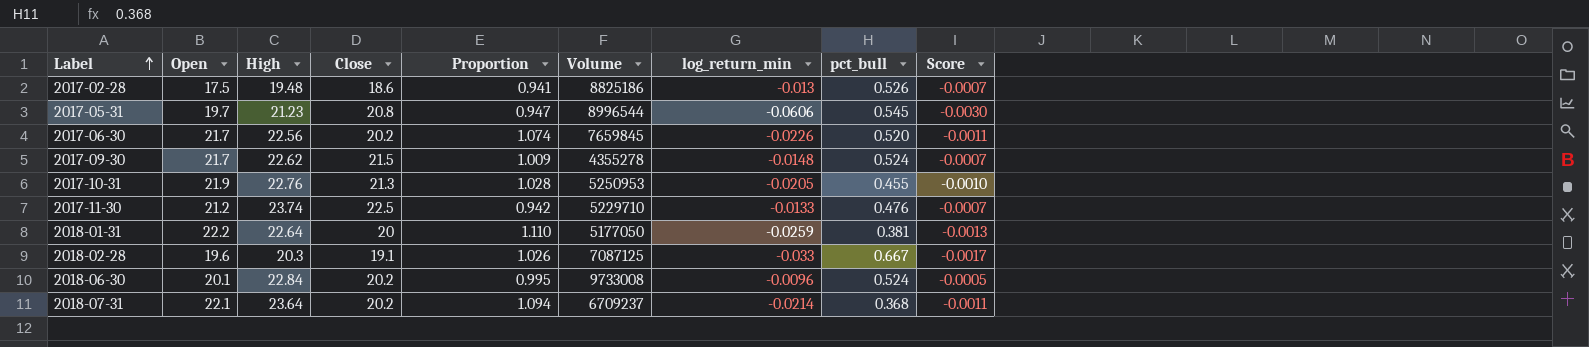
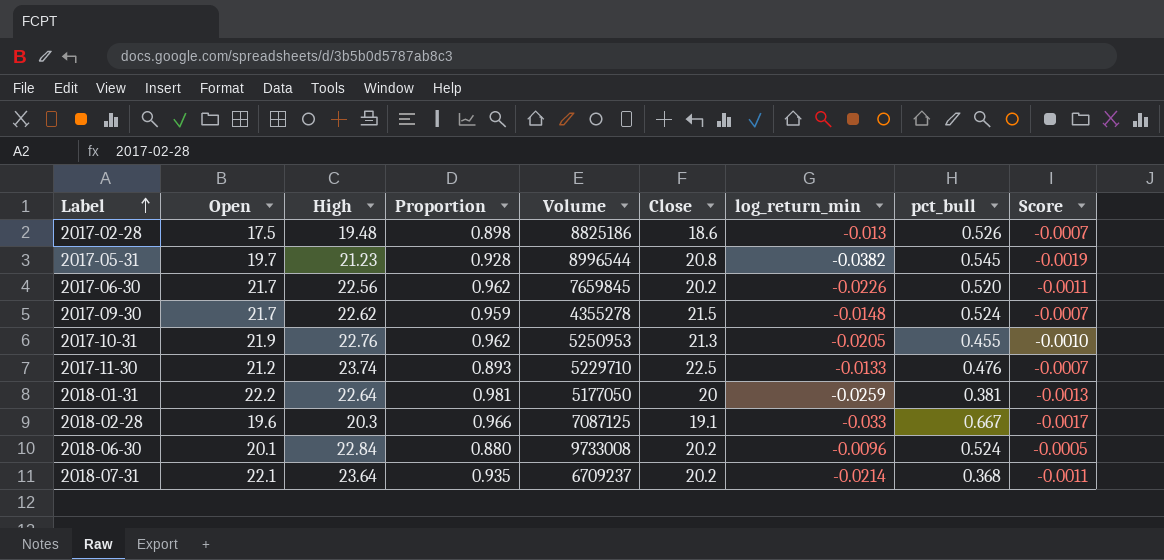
column Proportion | formula: [Open] / [Close] -> [Open] / [High]
column Close | position: 4 -> 6
2017-05-31 | log_return_min: -0.0606 -> -0.0382
2017-05-31 | Score: -0.0030 -> -0.0019

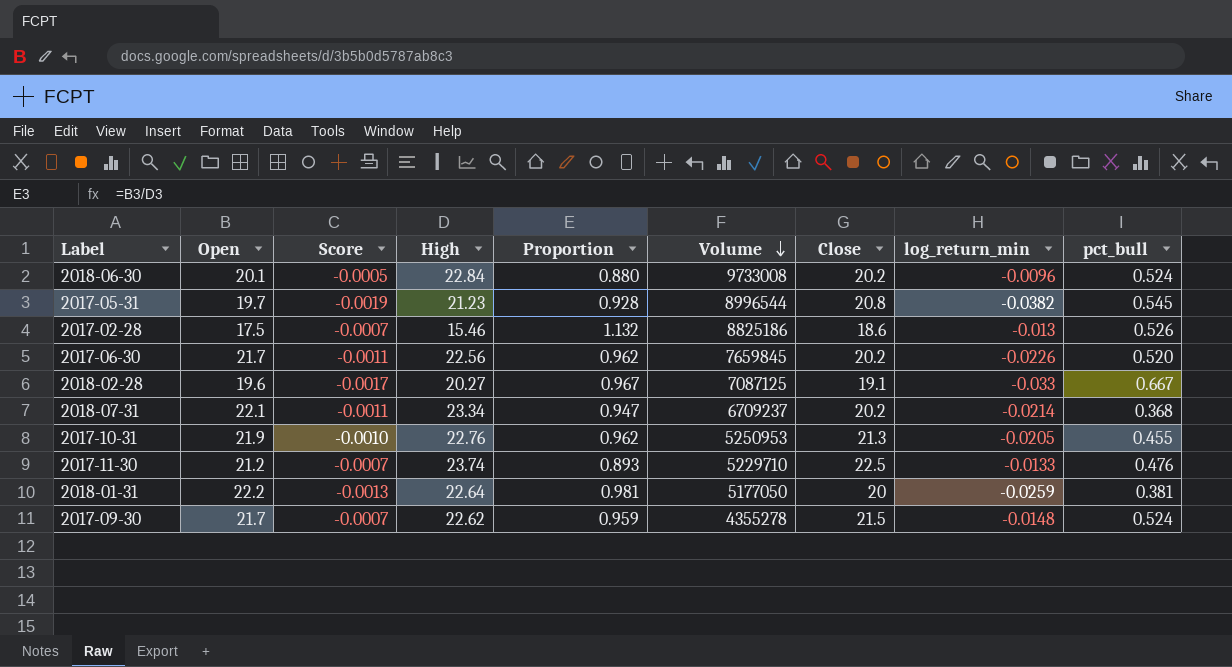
row order: Label ascending -> Volume descending
column Score | position: 9 -> 3
2017-02-28 | High: 19.48 -> 15.46
2017-02-28 | Proportion: 0.898 -> 1.132
2018-02-28 | High: 20.3 -> 20.27
2018-02-28 | Proportion: 0.966 -> 0.967
2018-07-31 | High: 23.64 -> 23.34
2018-07-31 | Proportion: 0.935 -> 0.947

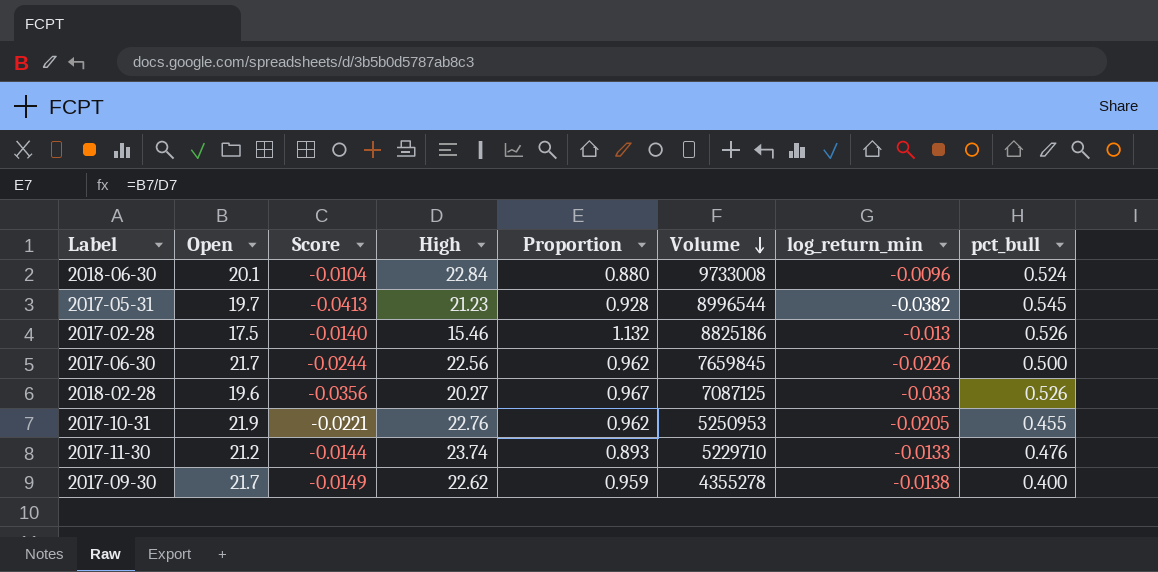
column Close | position: 7 -> none
column Score | formula: [log_return_min] * 0.05 -> [log_return_min] * 1.08
row 2018-07-31: 22.1 | -0.0011 | 23.34 | 0.947 | 6709237 | 20.2 | -0.0214 | 0.368 -> none
row 2018-01-31: 22.2 | -0.0013 | 22.64 | 0.981 | 5177050 | 20 | -0.0259 | 0.381 -> none
2017-06-30 | pct_bull: 0.520 -> 0.500
2018-02-28 | pct_bull: 0.667 -> 0.526
2017-09-30 | log_return_min: -0.0148 -> -0.0138
2017-09-30 | pct_bull: 0.524 -> 0.400

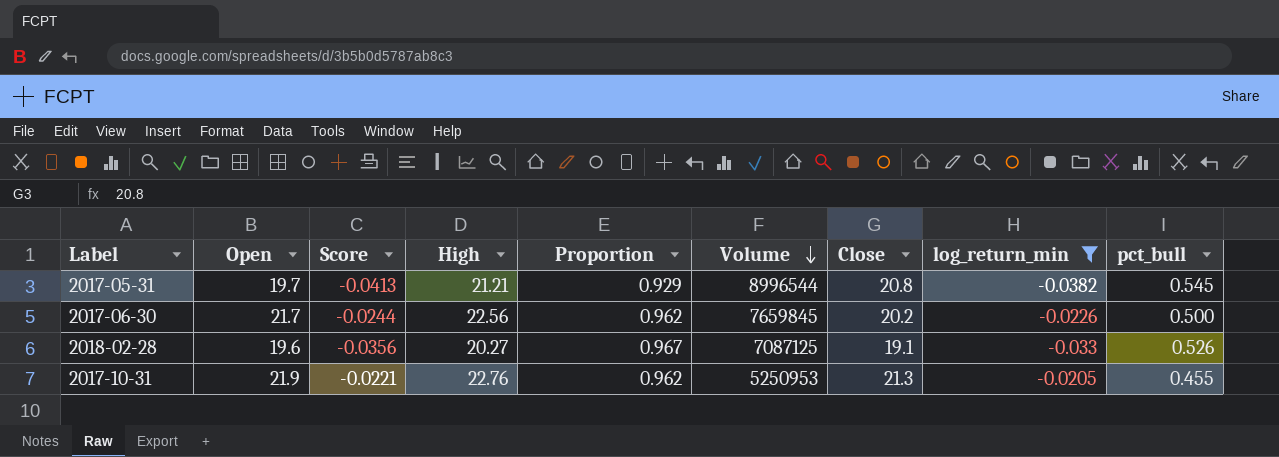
filter: none -> log_return_min <= -0.0205
column Close | position: none -> 7
2017-05-31 | High: 21.23 -> 21.21
2017-05-31 | Proportion: 0.928 -> 0.929

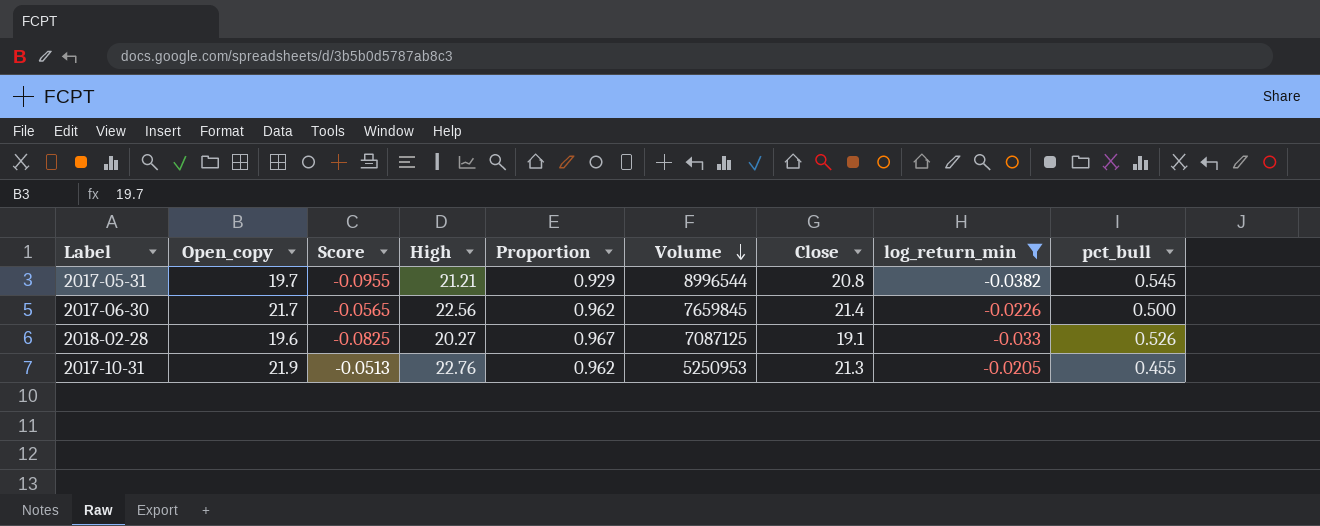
column name: Open -> Open_copy
column Score | formula: [log_return_min] * 1.08 -> [log_return_min] * 2.5
2017-06-30 | Close: 20.2 -> 21.4

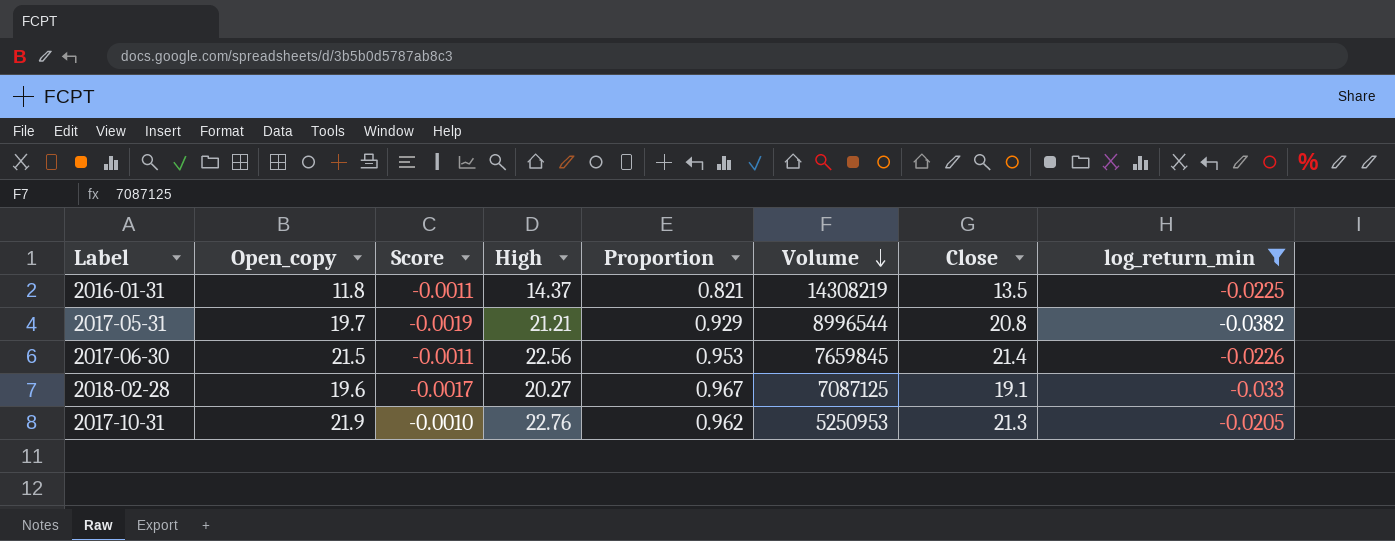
column pct_bull | position: 9 -> none
column Score | formula: [log_return_min] * 2.5 -> [log_return_min] * 0.05
row 2016-01-31: none -> 11.8 | -0.0011 | 14.37 | 0.821 | 14308219 | 13.5 | -0.0225
2017-06-30 | Open_copy: 21.7 -> 21.5
2017-06-30 | Proportion: 0.962 -> 0.953

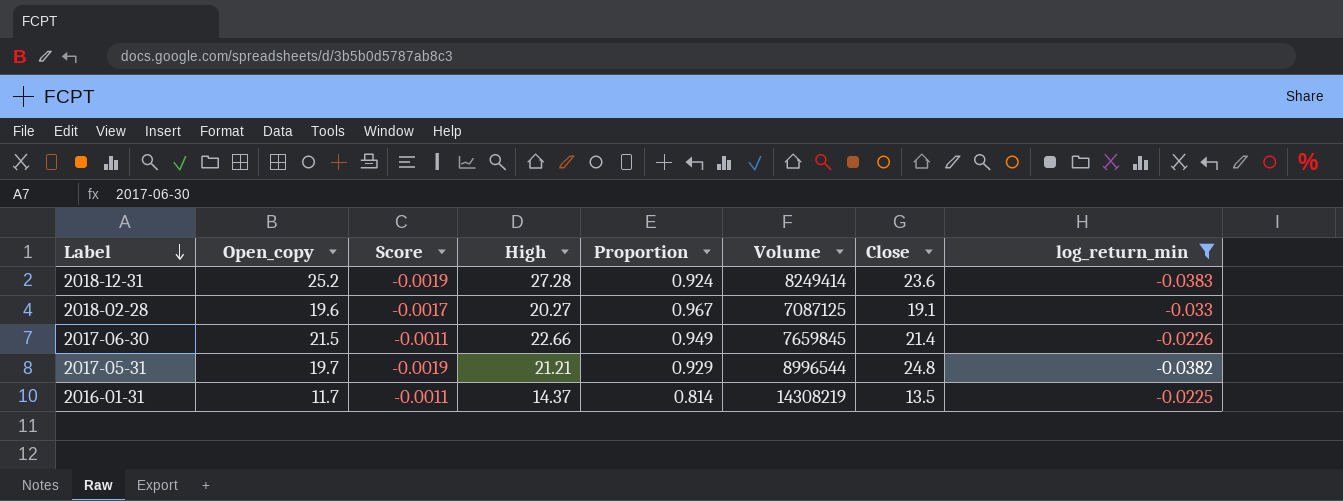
row order: Volume descending -> Label descending
row 2017-10-31: 21.9 | -0.0010 | 22.76 | 0.962 | 5250953 | 21.3 | -0.0205 -> none
row 2018-12-31: none -> 25.2 | -0.0019 | 27.28 | 0.924 | 8249414 | 23.6 | -0.0383
2017-06-30 | High: 22.56 -> 22.66
2017-06-30 | Proportion: 0.953 -> 0.949
2017-05-31 | Close: 20.8 -> 24.8
2016-01-31 | Open_copy: 11.8 -> 11.7
2016-01-31 | Proportion: 0.821 -> 0.814

